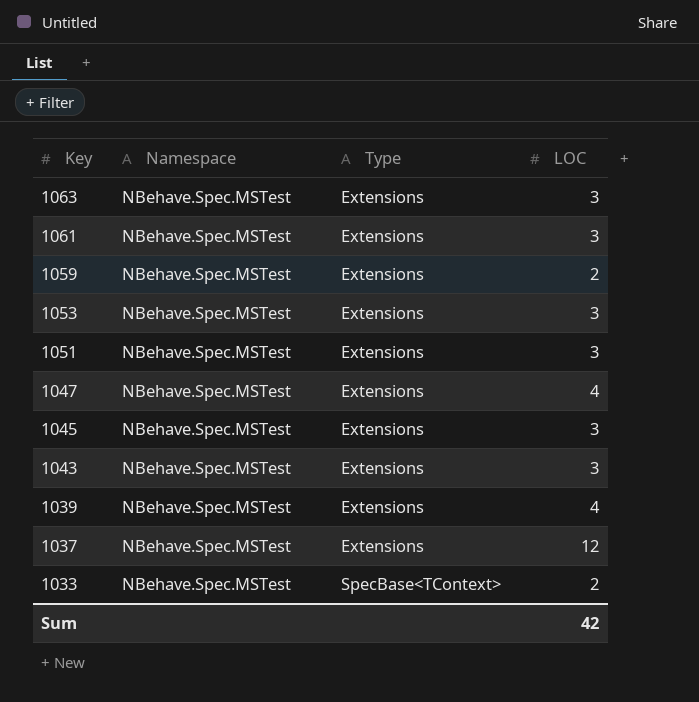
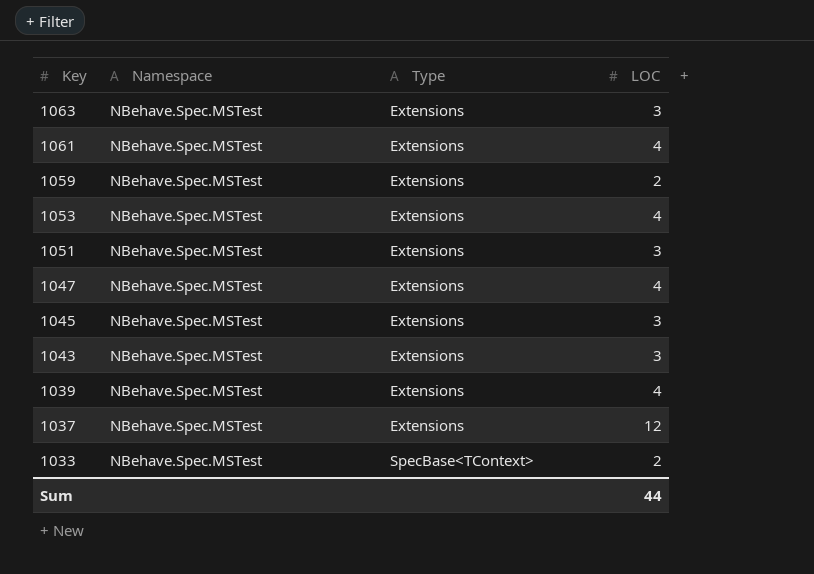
1061 | LOC: 3 -> 4
1053 | LOC: 3 -> 4
Sum | LOC: 42 -> 44

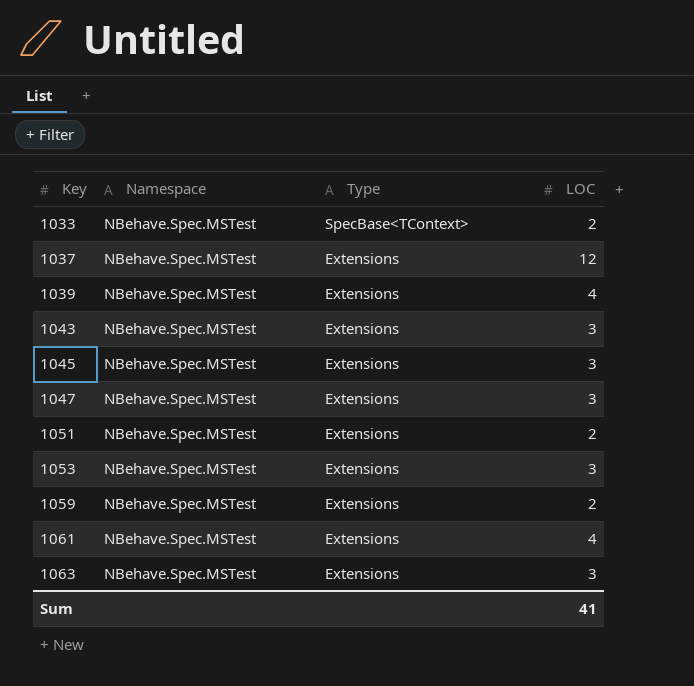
row order: Key descending -> Key ascending
1047 | LOC: 4 -> 3
1051 | LOC: 3 -> 2
1053 | LOC: 4 -> 3
Sum | LOC: 44 -> 41

